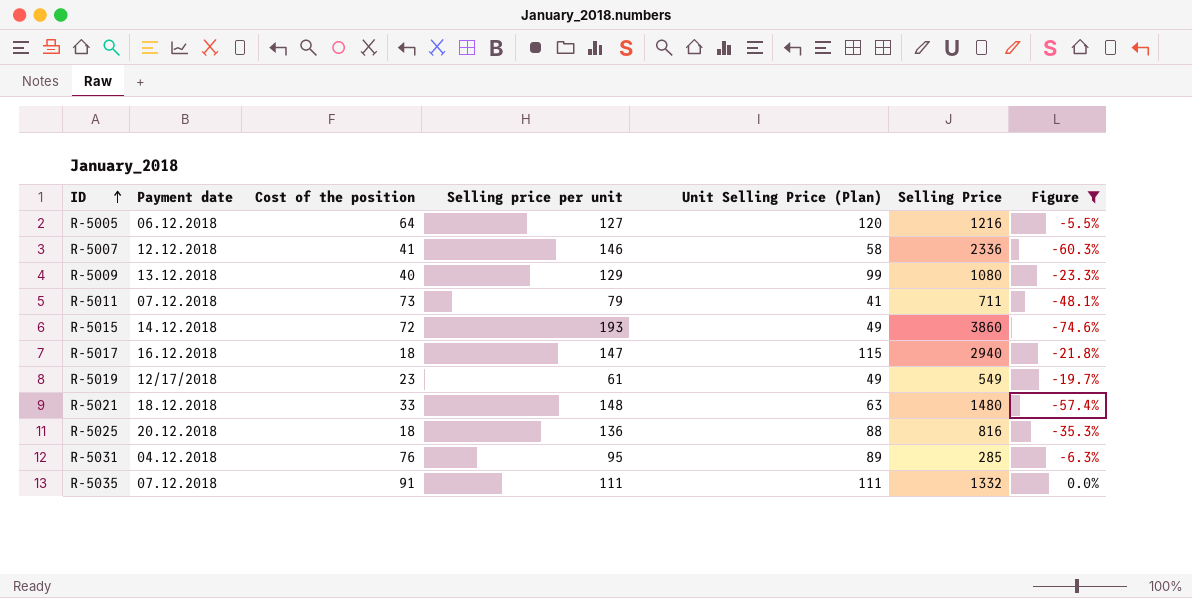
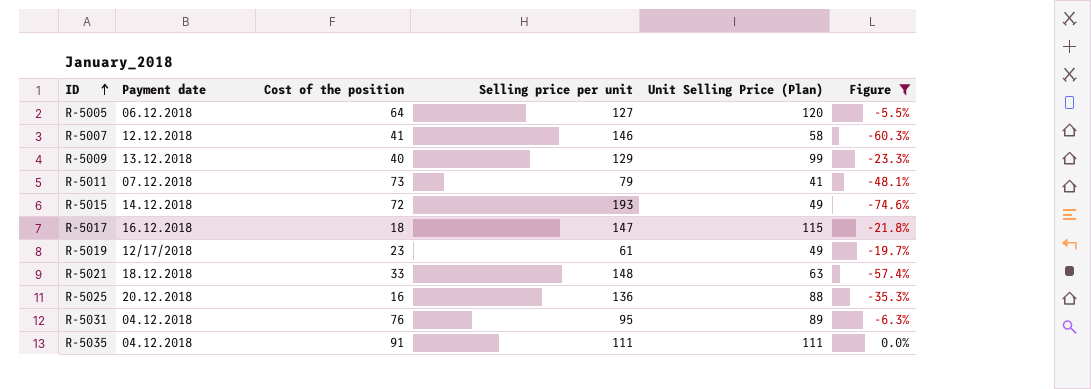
column Selling Price | position: 6 -> none
R-5025 | Cost of the position: 18 -> 16
R-5035 | Payment date: 07.12.2018 -> 04.12.2018

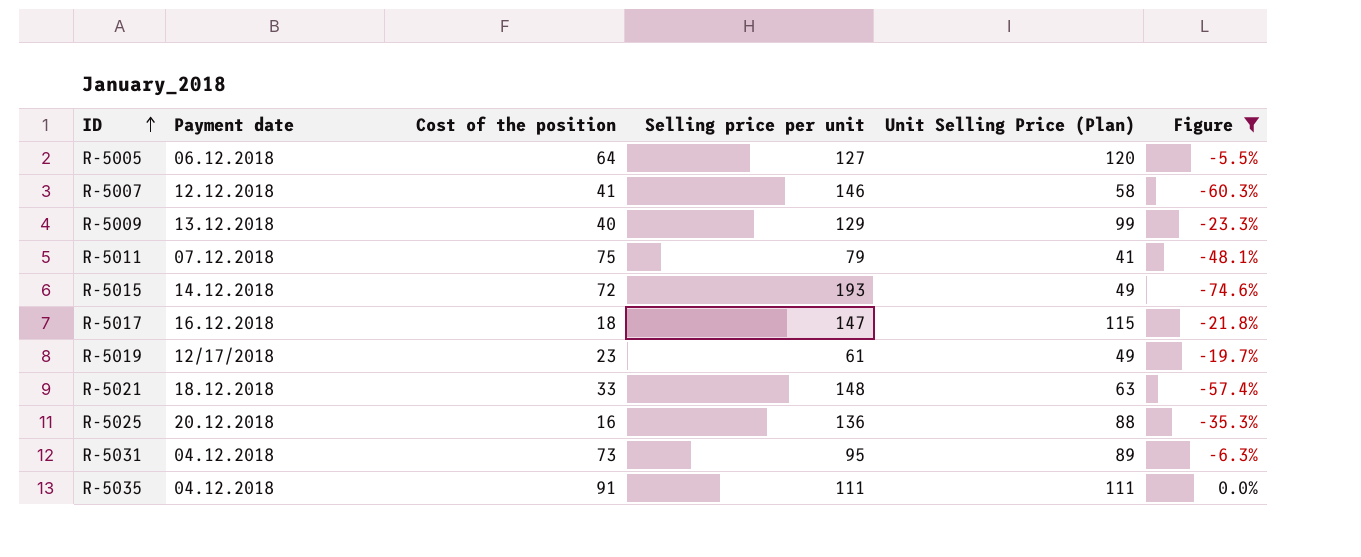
R-5011 | Cost of the position: 73 -> 75
R-5031 | Cost of the position: 76 -> 73

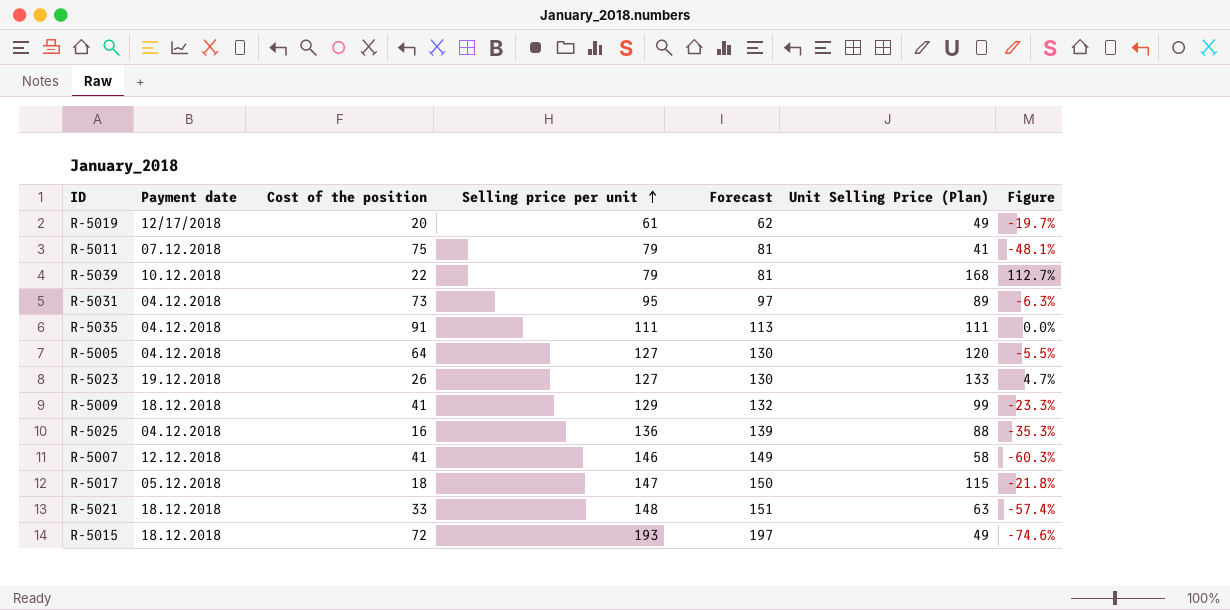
filter: Figure <= 0.0% -> none
row order: ID ascending -> Selling price per unit ascending
column Forecast | formula: none -> [Selling price per unit] * 1.02
R-5019 | Cost of the position: 23 -> 20
R-5005 | Payment date: 06.12.2018 -> 04.12.2018
R-5009 | Payment date: 13.12.2018 -> 18.12.2018
R-5009 | Cost of the position: 40 -> 41
R-5025 | Payment date: 20.12.2018 -> 04.12.2018
R-5017 | Payment date: 16.12.2018 -> 05.12.2018
R-5015 | Payment date: 14.12.2018 -> 18.12.2018

